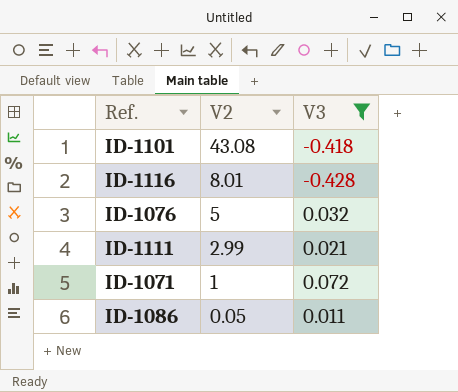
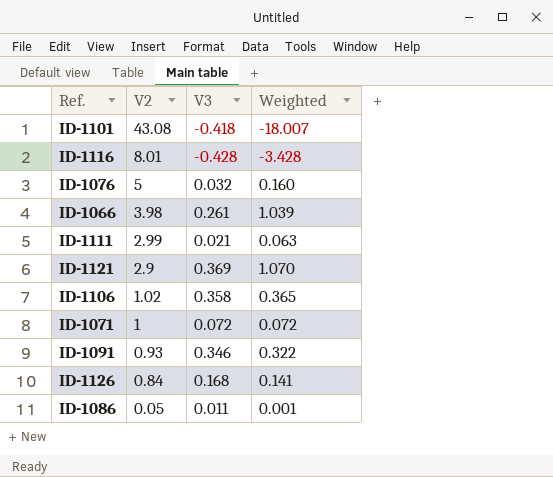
filter: V3 <= 0.072 -> none
column Weighted | formula: none -> [V2] * [V3]

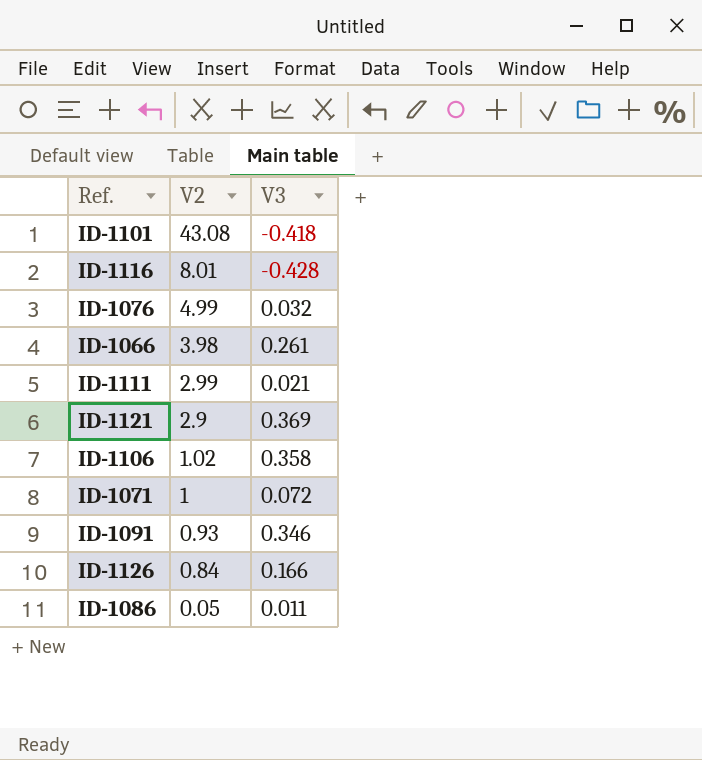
column Weighted | formula: [V2] * [V3] -> none
ID-1076 | V2: 5 -> 4.99
ID-1126 | V3: 0.168 -> 0.166

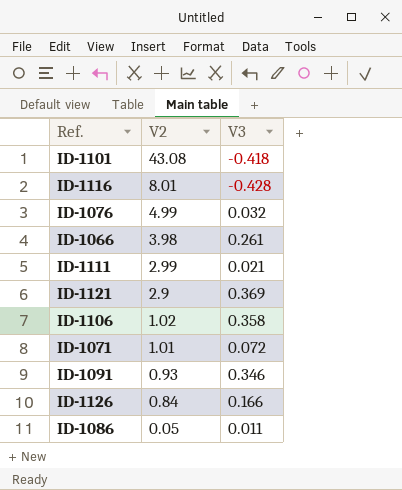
ID-1071 | V2: 1 -> 1.01

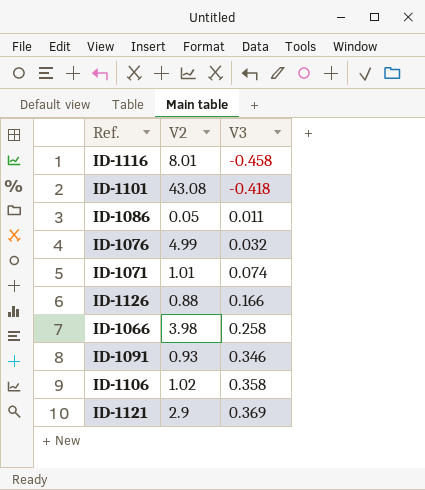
row order: V2 descending -> V3 ascending
row ID-1111: 2.99 | 0.021 -> none
ID-1116 | V3: -0.428 -> -0.458
ID-1071 | V3: 0.072 -> 0.074
ID-1126 | V2: 0.84 -> 0.88
ID-1066 | V3: 0.261 -> 0.258

